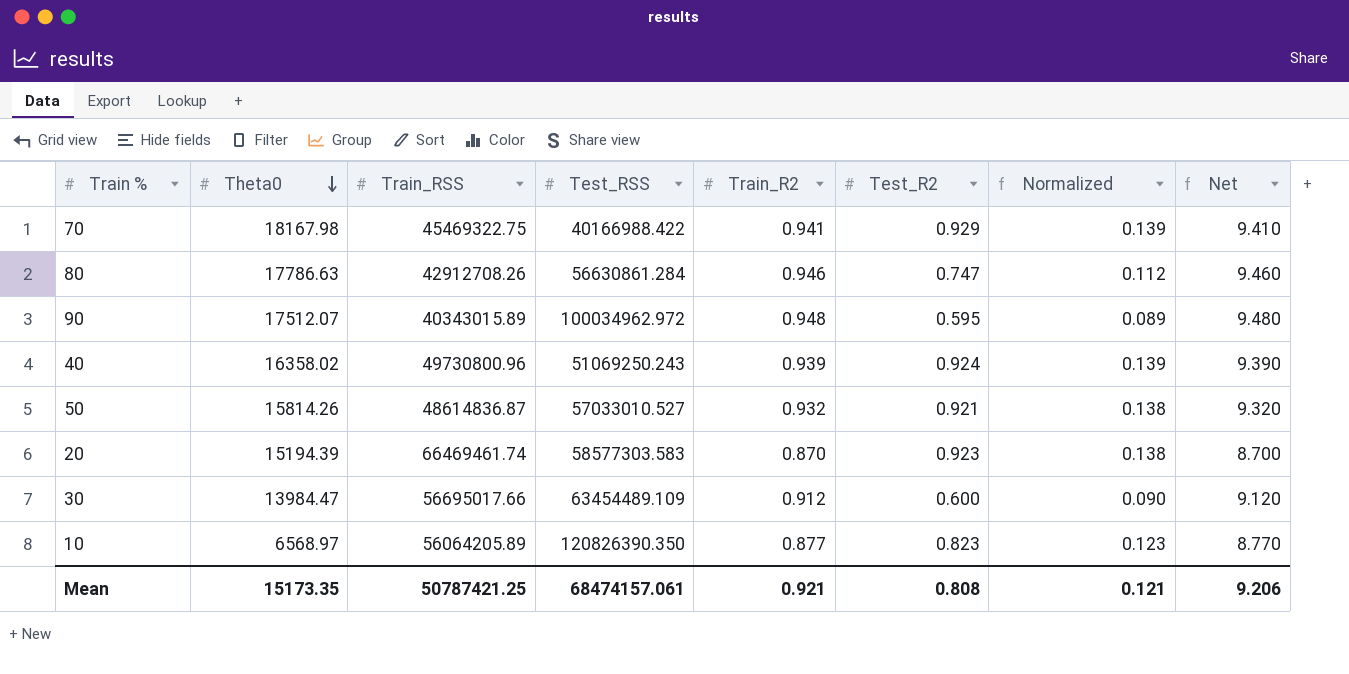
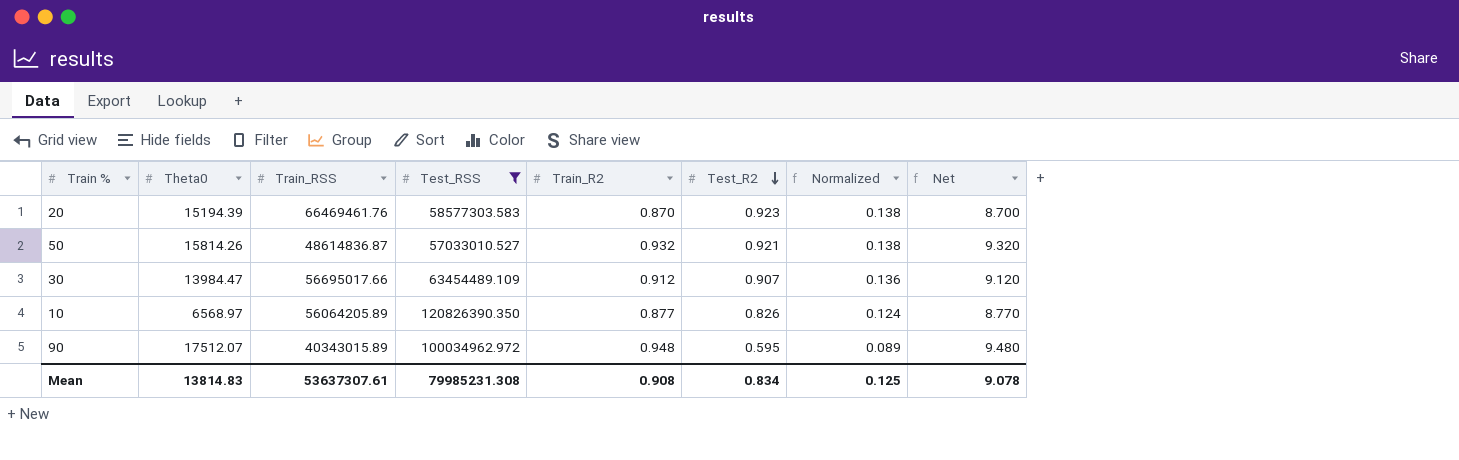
filter: none -> Test_RSS >= 57033010.527
row order: Theta0 descending -> Test_R2 descending
20 | Train_RSS: 66469461.74 -> 66469461.76
30 | Test_R2: 0.600 -> 0.907
30 | Normalized: 0.090 -> 0.136
10 | Test_R2: 0.823 -> 0.826
10 | Normalized: 0.123 -> 0.124
Mean | Theta0: 15173.35 -> 13814.83
Mean | Train_RSS: 50787421.25 -> 53637307.61
Mean | Test_RSS: 68474157.061 -> 79985231.308
Mean | Train_R2: 0.921 -> 0.908
Mean | Test_R2: 0.808 -> 0.834
Mean | Normalized: 0.121 -> 0.125
Mean | Net: 9.206 -> 9.078

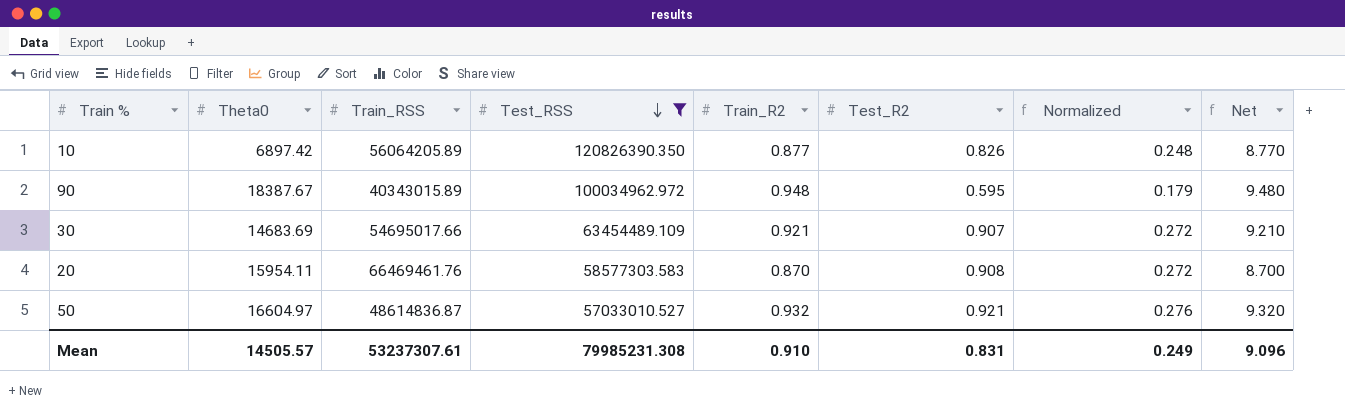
row order: Test_R2 descending -> Test_RSS descending
column Normalized | formula: [Test_R2] * 0.15 -> [Test_R2] * 0.3
10 | Theta0: 6568.97 -> 6897.42
90 | Theta0: 17512.07 -> 18387.67
30 | Theta0: 13984.47 -> 14683.69
30 | Train_RSS: 56695017.66 -> 54695017.66
30 | Train_R2: 0.912 -> 0.921
30 | Net: 9.120 -> 9.210
20 | Theta0: 15194.39 -> 15954.11
20 | Test_R2: 0.923 -> 0.908
50 | Theta0: 15814.26 -> 16604.97
Mean | Theta0: 13814.83 -> 14505.57
Mean | Train_RSS: 53637307.61 -> 53237307.61
Mean | Train_R2: 0.908 -> 0.910
Mean | Test_R2: 0.834 -> 0.831
Mean | Normalized: 0.125 -> 0.249
Mean | Net: 9.078 -> 9.096

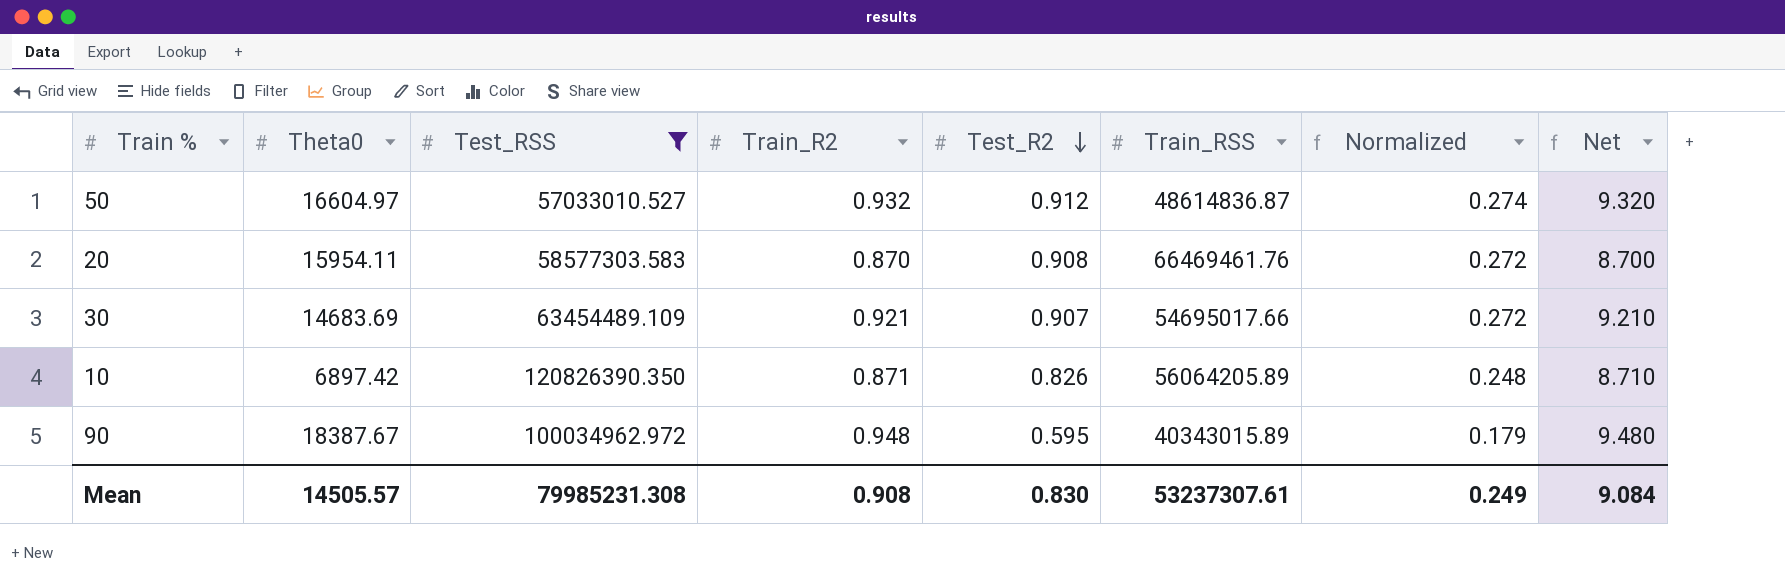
row order: Test_RSS descending -> Test_R2 descending
column Train_RSS | position: 3 -> 6
50 | Test_R2: 0.921 -> 0.912
50 | Normalized: 0.276 -> 0.274
10 | Train_R2: 0.877 -> 0.871
10 | Net: 8.770 -> 8.710
Mean | Train_R2: 0.910 -> 0.908
Mean | Test_R2: 0.831 -> 0.830
Mean | Net: 9.096 -> 9.084

